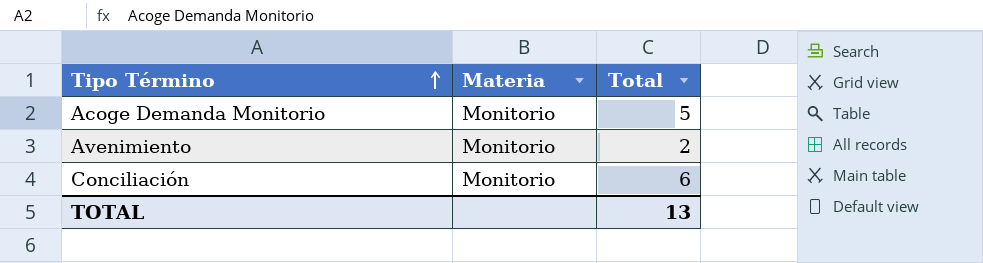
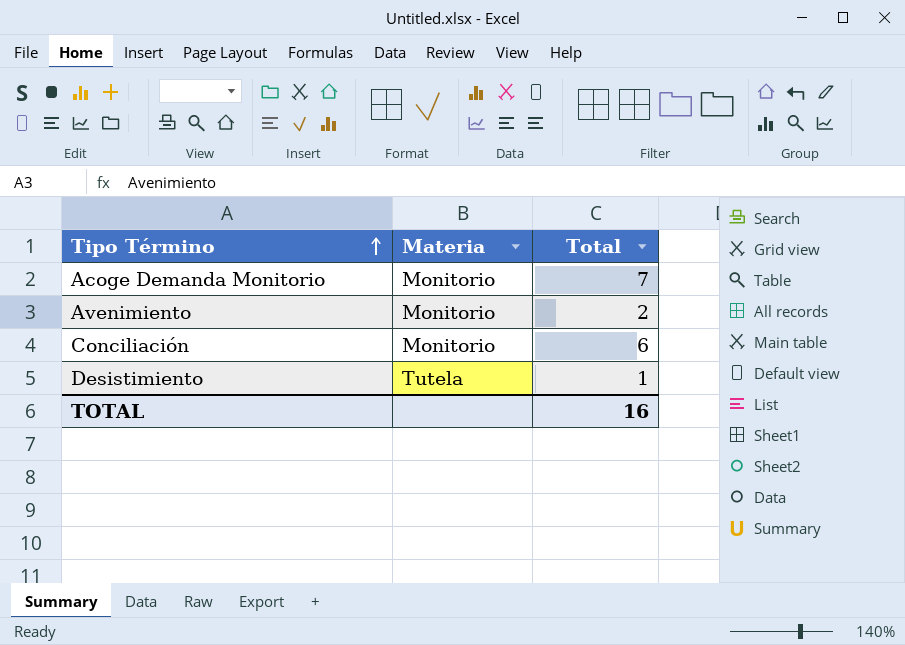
Acoge Demanda Monitorio | Total: 5 -> 7
row Desistimiento: none -> Tutela | 1
TOTAL | Total: 13 -> 16

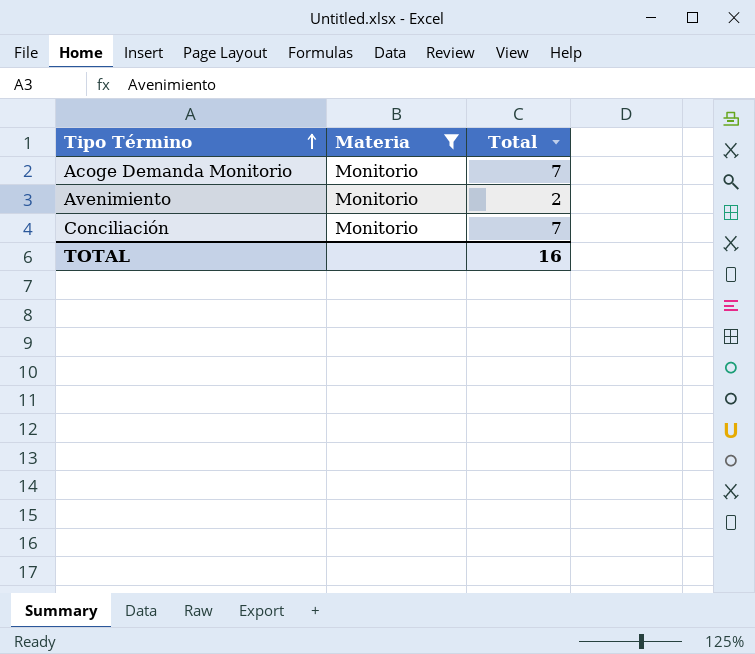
filter: none -> Materia = Monitorio
Conciliación | Total: 6 -> 7

